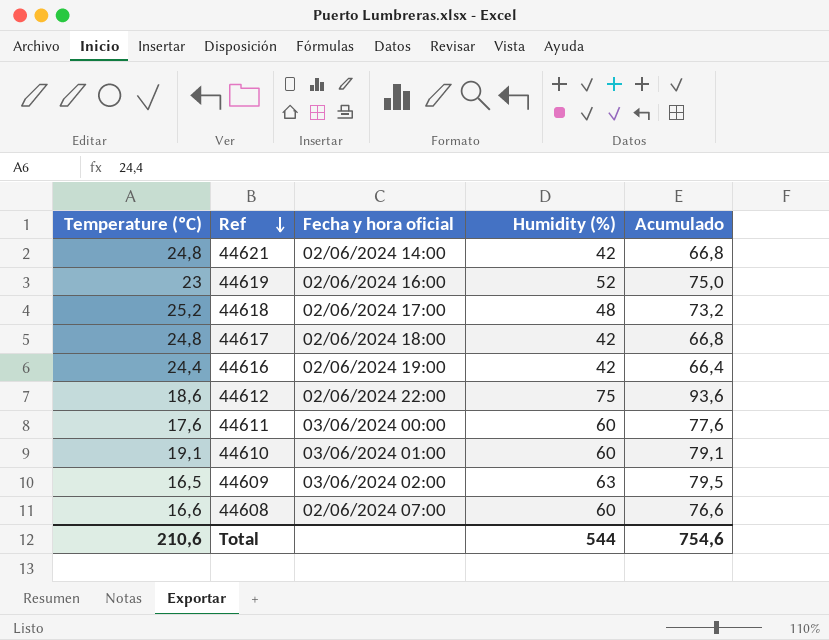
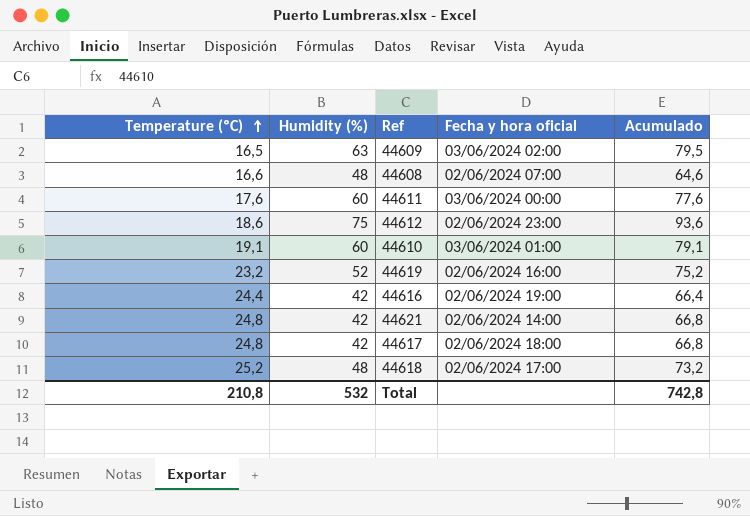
row order: Ref descending -> Temperature (ºC) ascending
column Humidity (%) | position: 4 -> 2
44608 | Humidity (%): 60 -> 48
44608 | Acumulado: 76,6 -> 64,6
44612 | Fecha y hora oficial: 02/06/2024 22:00 -> 02/06/2024 23:00
44619 | Temperature (ºC): 23 -> 23,2
44619 | Acumulado: 75,0 -> 75,2
Total | Temperature (ºC): 210,6 -> 210,8
Total | Humidity (%): 544 -> 532
Total | Acumulado: 754,6 -> 742,8

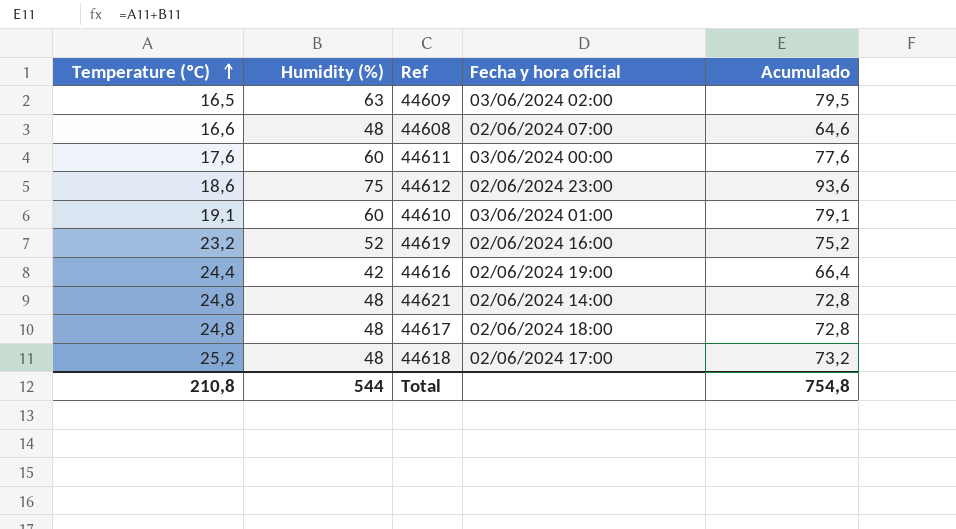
44621 | Humidity (%): 42 -> 48
44621 | Acumulado: 66,8 -> 72,8
44617 | Humidity (%): 42 -> 48
44617 | Acumulado: 66,8 -> 72,8
Total | Humidity (%): 532 -> 544
Total | Acumulado: 742,8 -> 754,8

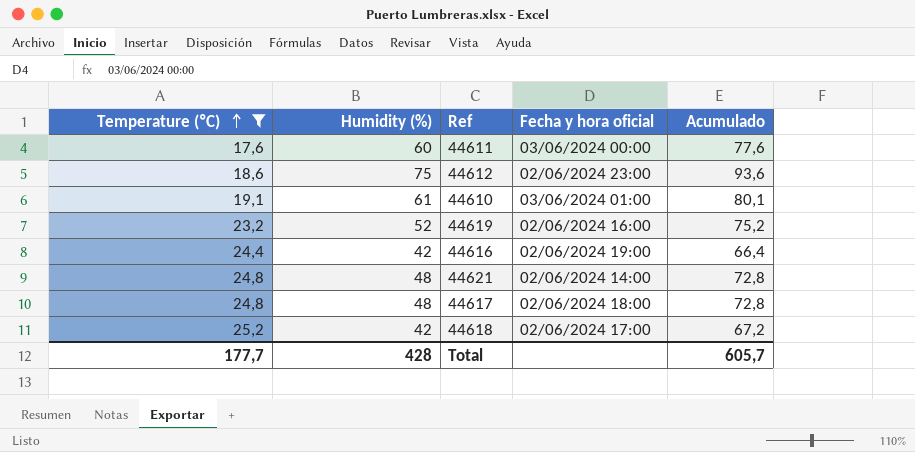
filter: none -> Temperature (ºC) >= 17,6
44610 | Humidity (%): 60 -> 61
44610 | Acumulado: 79,1 -> 80,1
44618 | Humidity (%): 48 -> 42
44618 | Acumulado: 73,2 -> 67,2
Total | Temperature (ºC): 210,8 -> 177,7
Total | Humidity (%): 544 -> 428
Total | Acumulado: 754,8 -> 605,7

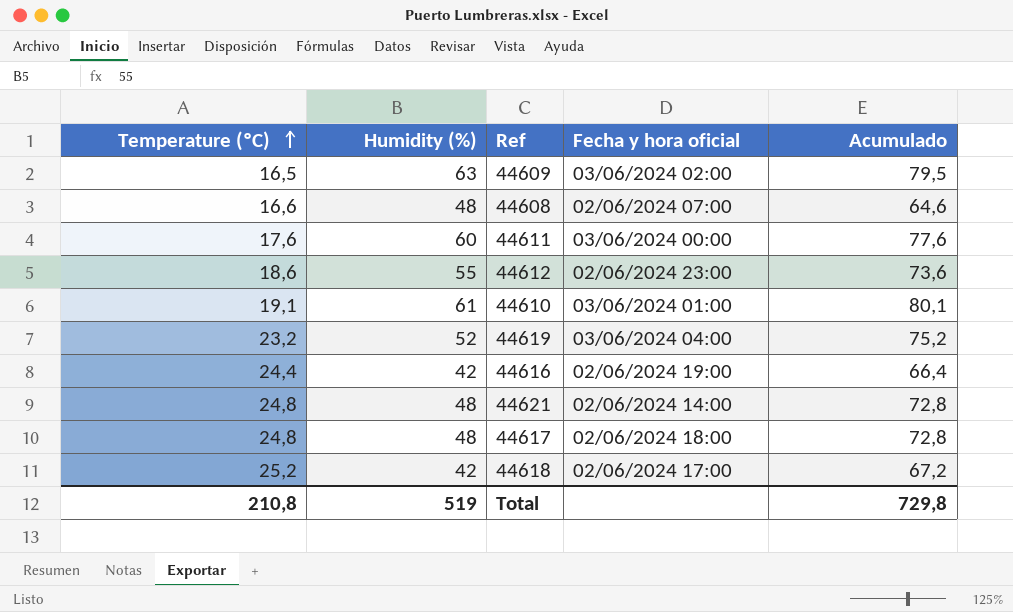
filter: Temperature (ºC) >= 17,6 -> none
44612 | Humidity (%): 75 -> 55
44612 | Acumulado: 93,6 -> 73,6
44619 | Fecha y hora oficial: 02/06/2024 16:00 -> 03/06/2024 04:00
Total | Temperature (ºC): 177,7 -> 210,8
Total | Humidity (%): 428 -> 519
Total | Acumulado: 605,7 -> 729,8

